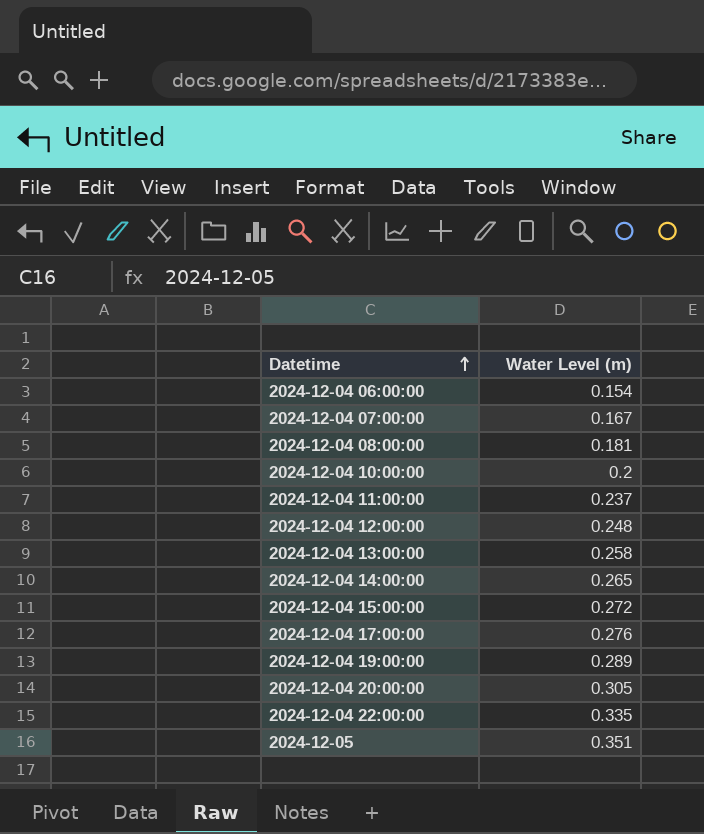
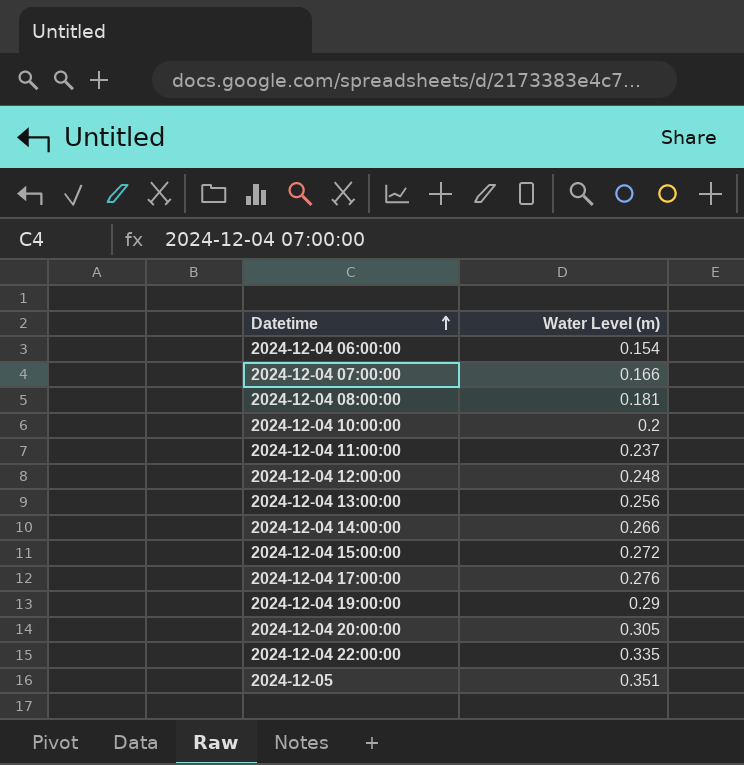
2024-12-04 07:00:00 | Water Level (m): 0.167 -> 0.166
2024-12-04 13:00:00 | Water Level (m): 0.258 -> 0.256
2024-12-04 14:00:00 | Water Level (m): 0.265 -> 0.266
2024-12-04 19:00:00 | Water Level (m): 0.289 -> 0.29

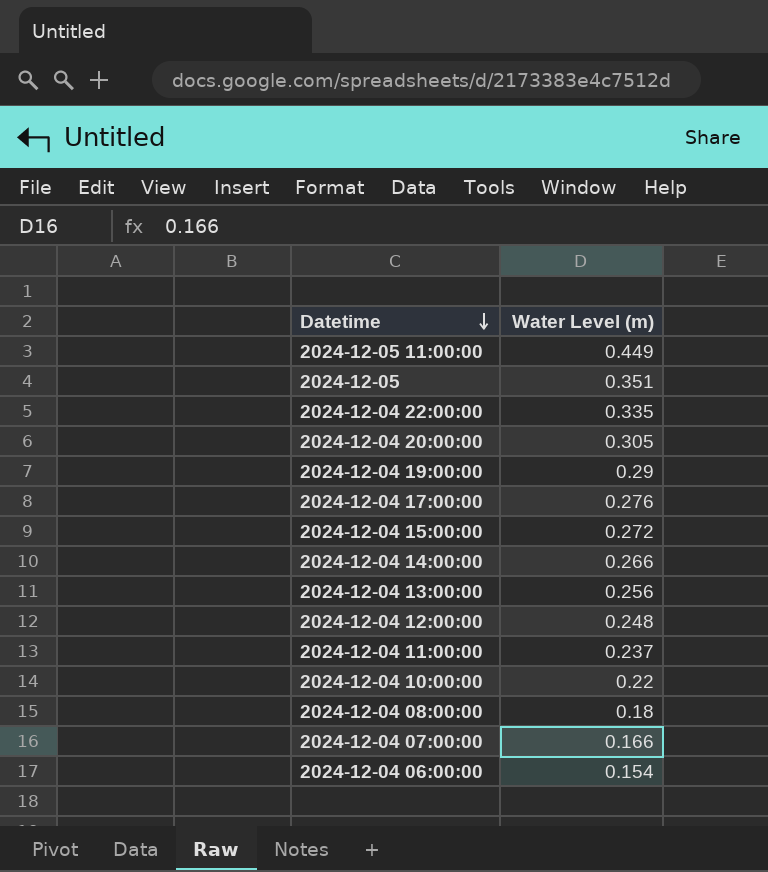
row order: Datetime ascending -> Datetime descending
row 2024-12-05 11:00:00: none -> 0.449
2024-12-04 10:00:00 | Water Level (m): 0.2 -> 0.22
2024-12-04 08:00:00 | Water Level (m): 0.181 -> 0.18

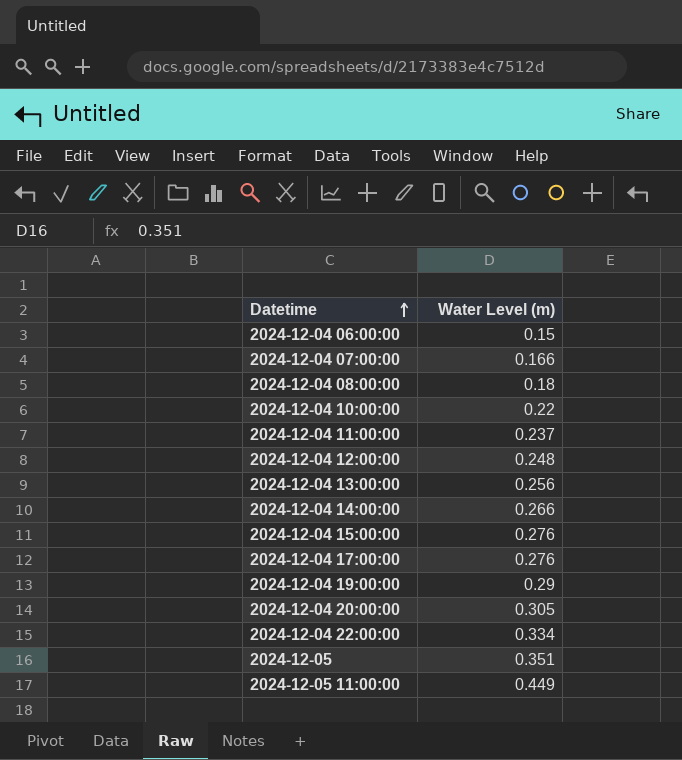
row order: Datetime descending -> Datetime ascending
2024-12-04 06:00:00 | Water Level (m): 0.154 -> 0.15
2024-12-04 15:00:00 | Water Level (m): 0.272 -> 0.276
2024-12-04 22:00:00 | Water Level (m): 0.335 -> 0.334

